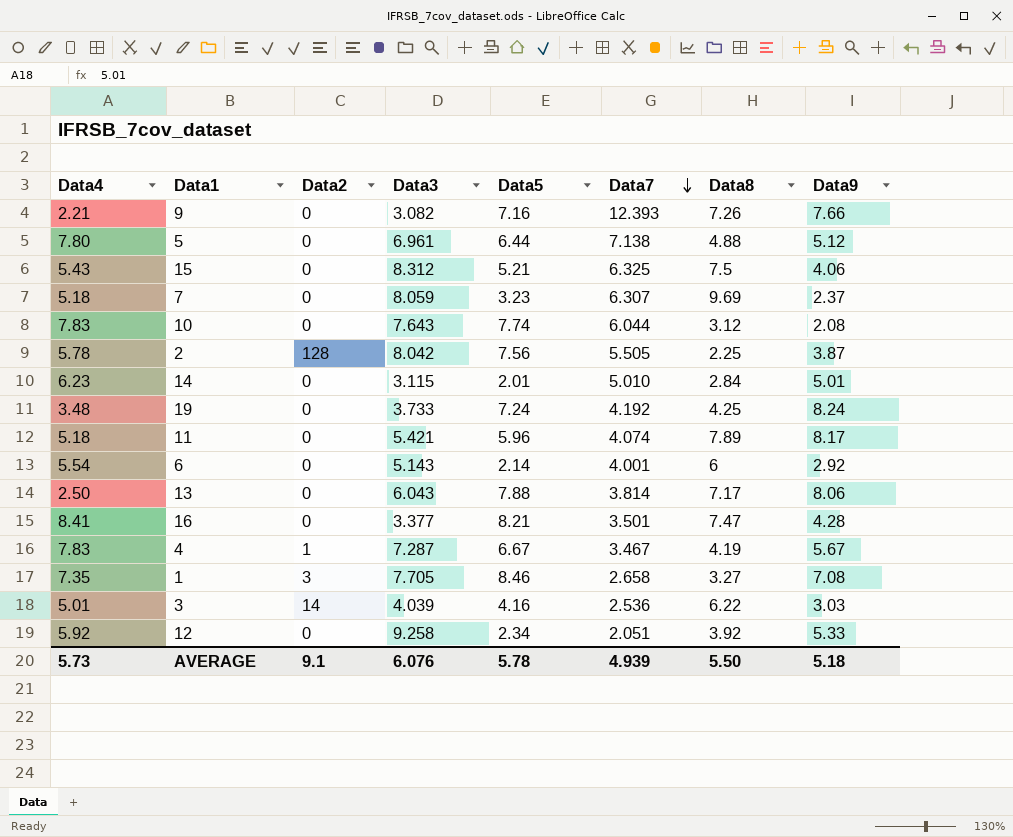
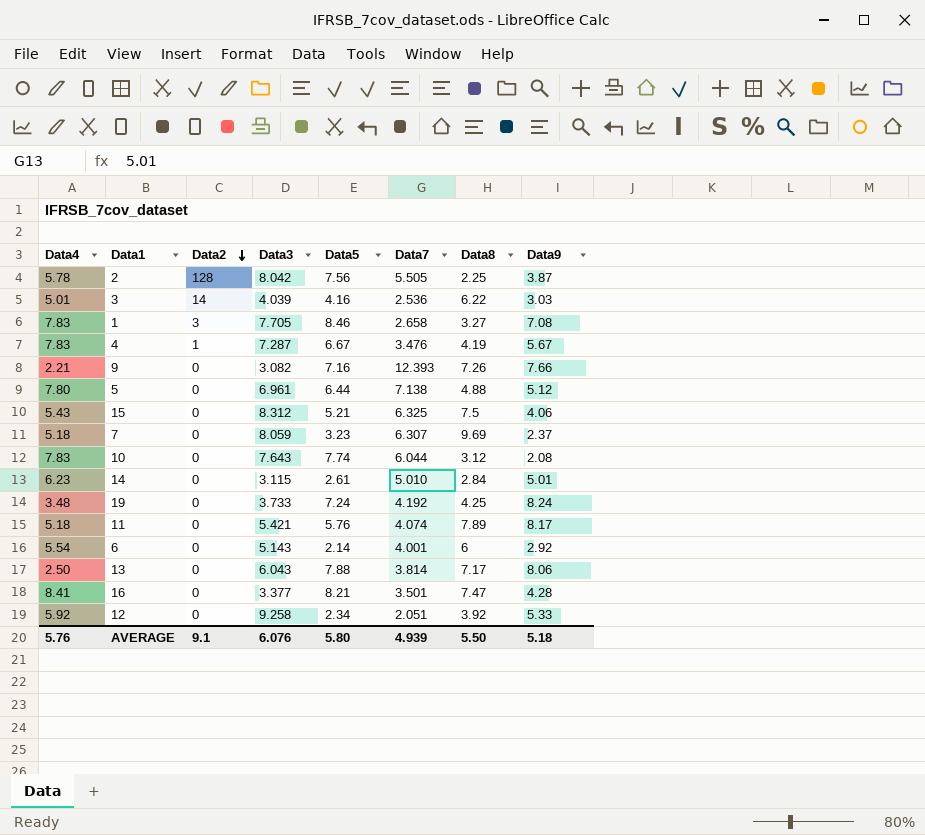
row order: Data7 descending -> Data2 descending
1 | Data4: 7.35 -> 7.83
4 | Data7: 3.467 -> 3.476
14 | Data5: 2.01 -> 2.61
11 | Data5: 5.96 -> 5.76
AVERAGE | Data4: 5.73 -> 5.76
AVERAGE | Data5: 5.78 -> 5.80

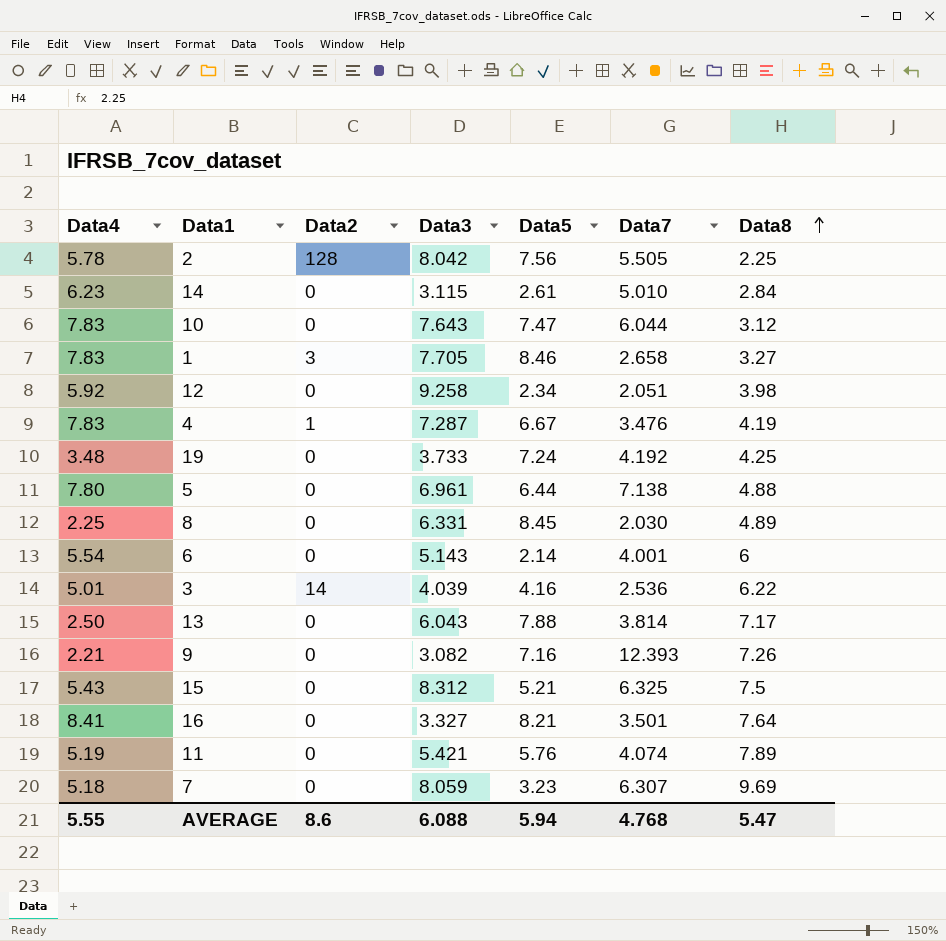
row order: Data2 descending -> Data8 ascending
column Data9 | position: 8 -> none
10 | Data5: 7.74 -> 7.47
12 | Data8: 3.92 -> 3.98
row 8: none -> 2.25 | 0 | 6.331 | 8.45 | 2.030 | 4.89
16 | Data3: 3.377 -> 3.327
16 | Data8: 7.47 -> 7.64
11 | Data4: 5.18 -> 5.19
AVERAGE | Data4: 5.76 -> 5.55
AVERAGE | Data2: 9.1 -> 8.6
AVERAGE | Data3: 6.076 -> 6.088
AVERAGE | Data5: 5.80 -> 5.94
AVERAGE | Data7: 4.939 -> 4.768
AVERAGE | Data8: 5.50 -> 5.47

